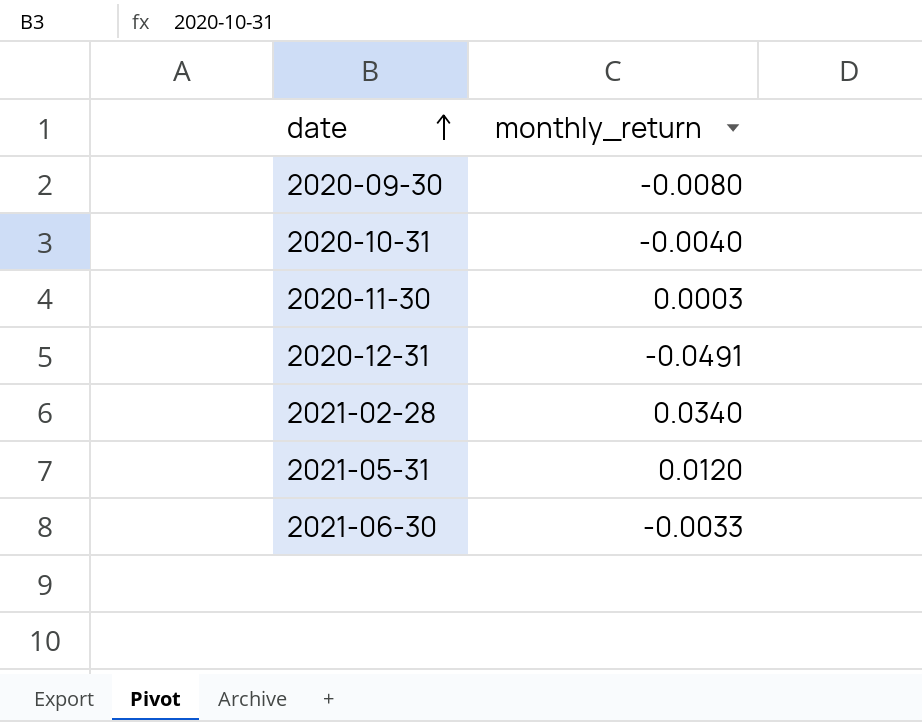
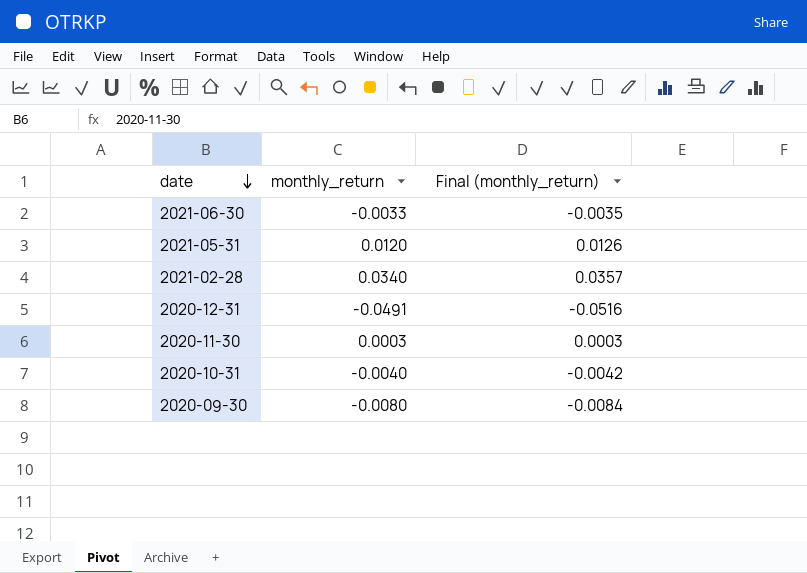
row order: date ascending -> date descending
column Final (monthly_return) | formula: none -> [monthly_return] * 1.05

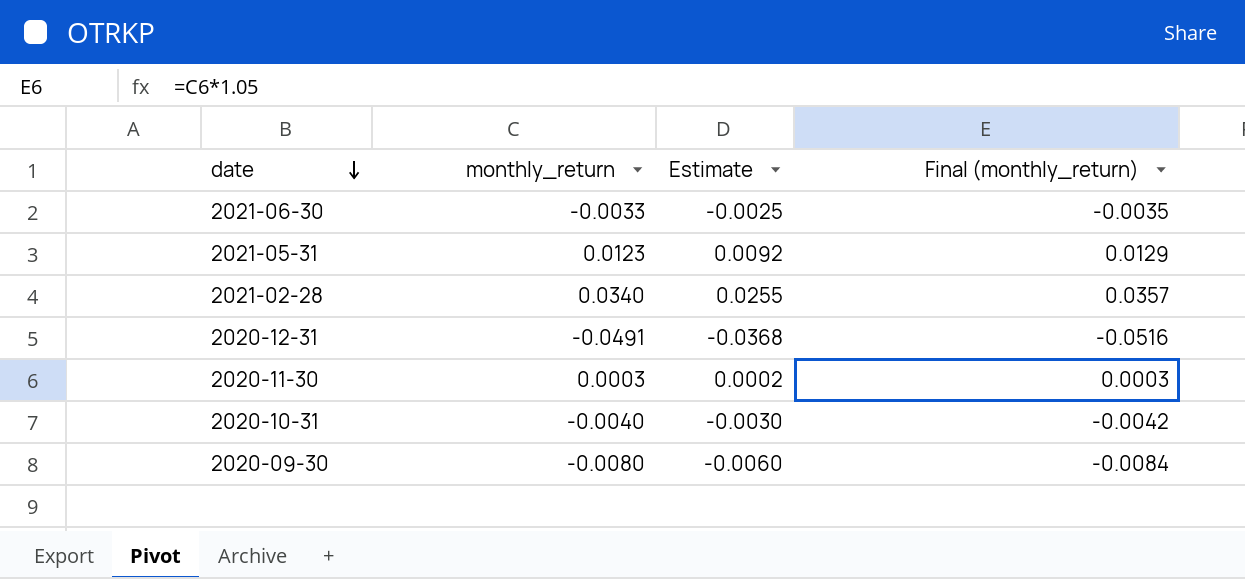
column Estimate | formula: none -> [monthly_return] * 0.75
2021-05-31 | monthly_return: 0.0120 -> 0.0123
2021-05-31 | Final (monthly_return): 0.0126 -> 0.0129

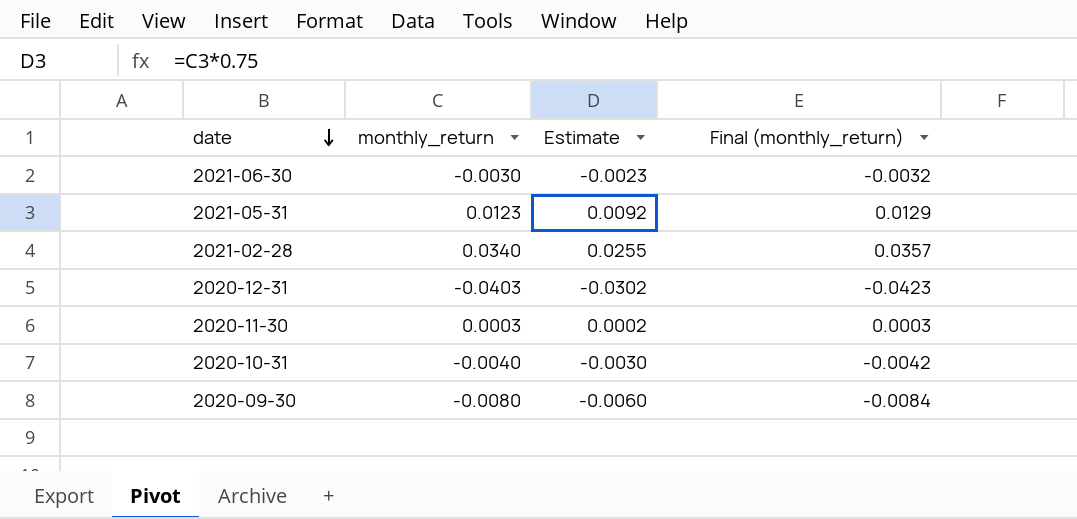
2021-06-30 | monthly_return: -0.0033 -> -0.0030
2021-06-30 | Estimate: -0.0025 -> -0.0023
2021-06-30 | Final (monthly_return): -0.0035 -> -0.0032
2020-12-31 | monthly_return: -0.0491 -> -0.0403
2020-12-31 | Estimate: -0.0368 -> -0.0302
2020-12-31 | Final (monthly_return): -0.0516 -> -0.0423

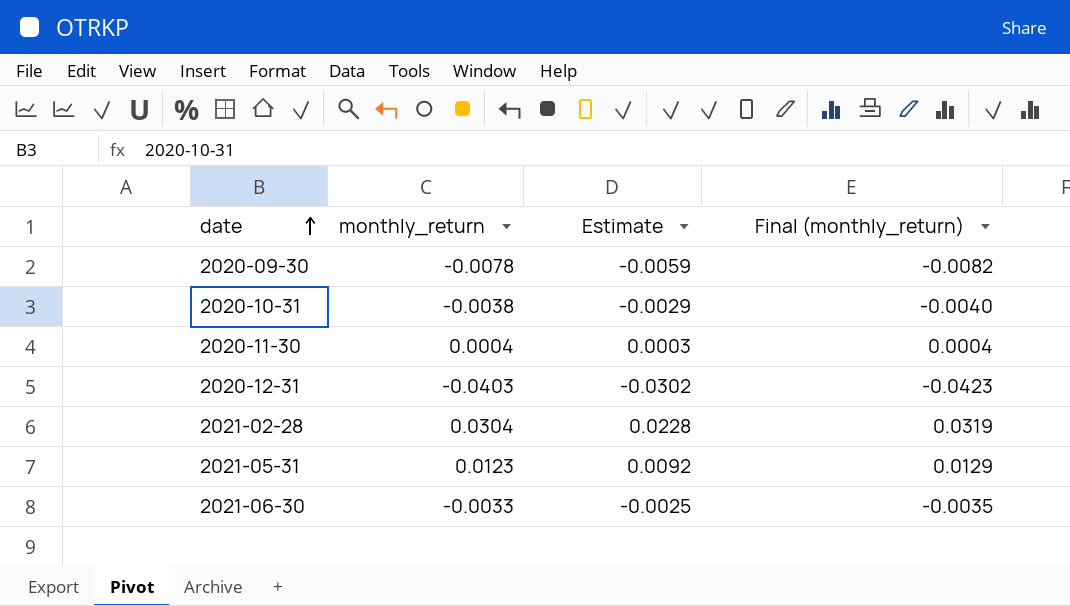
row order: date descending -> date ascending
2020-09-30 | monthly_return: -0.0080 -> -0.0078
2020-09-30 | Estimate: -0.0060 -> -0.0059
2020-09-30 | Final (monthly_return): -0.0084 -> -0.0082
2020-10-31 | monthly_return: -0.0040 -> -0.0038
2020-10-31 | Estimate: -0.0030 -> -0.0029
2020-10-31 | Final (monthly_return): -0.0042 -> -0.0040
2020-11-30 | monthly_return: 0.0003 -> 0.0004
2020-11-30 | Estimate: 0.0002 -> 0.0003
2020-11-30 | Final (monthly_return): 0.0003 -> 0.0004
2021-02-28 | monthly_return: 0.0340 -> 0.0304
2021-02-28 | Estimate: 0.0255 -> 0.0228
2021-02-28 | Final (monthly_return): 0.0357 -> 0.0319
2021-06-30 | monthly_return: -0.0030 -> -0.0033
2021-06-30 | Estimate: -0.0023 -> -0.0025
2021-06-30 | Final (monthly_return): -0.0032 -> -0.0035

